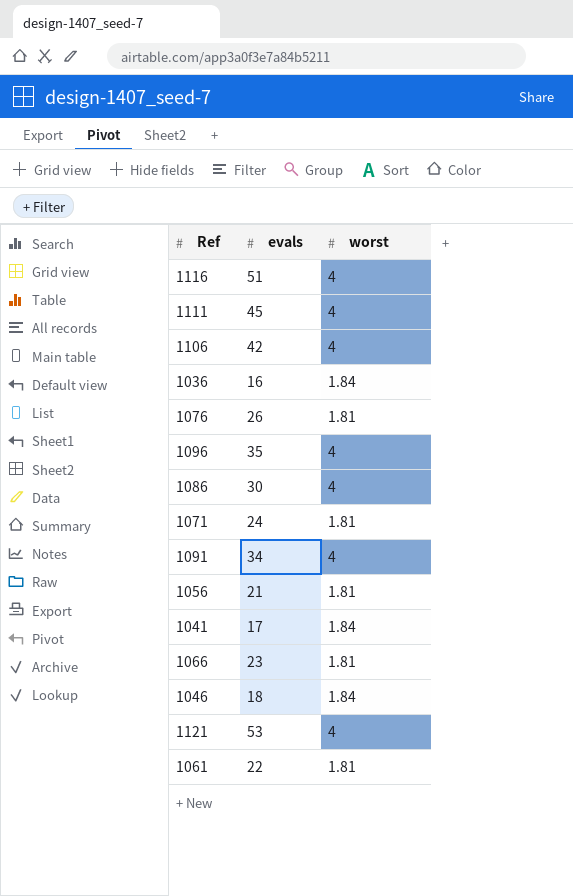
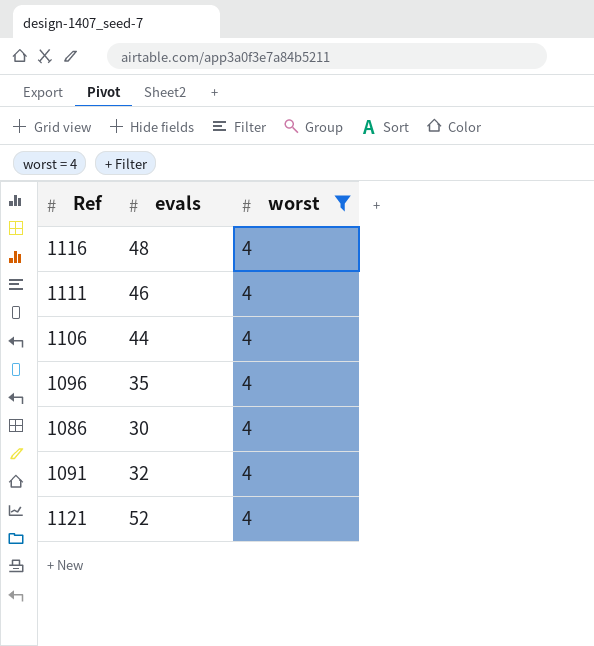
filter: none -> worst = 4
1116 | evals: 51 -> 48
1111 | evals: 45 -> 46
1106 | evals: 42 -> 44
1091 | evals: 34 -> 32
1121 | evals: 53 -> 52

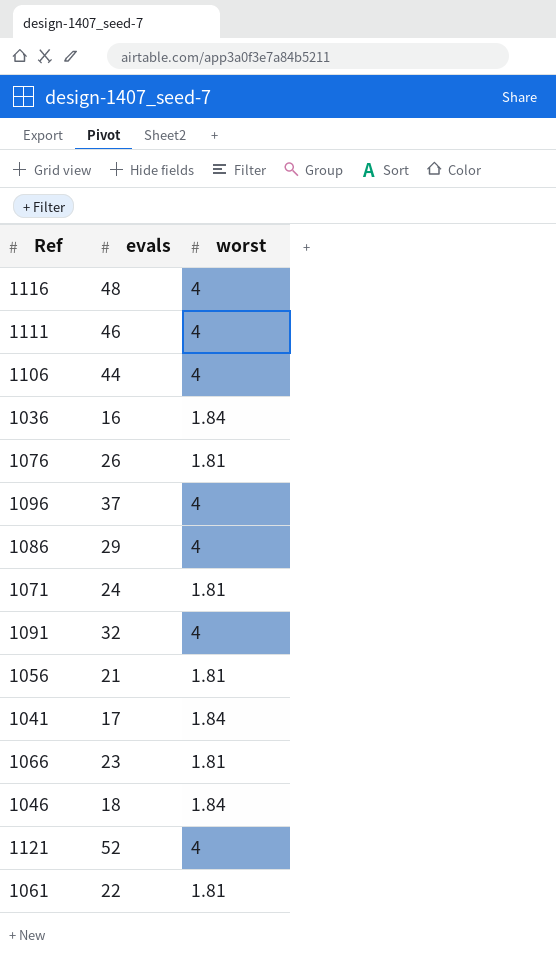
filter: worst = 4 -> none
1096 | evals: 35 -> 37
1086 | evals: 30 -> 29

